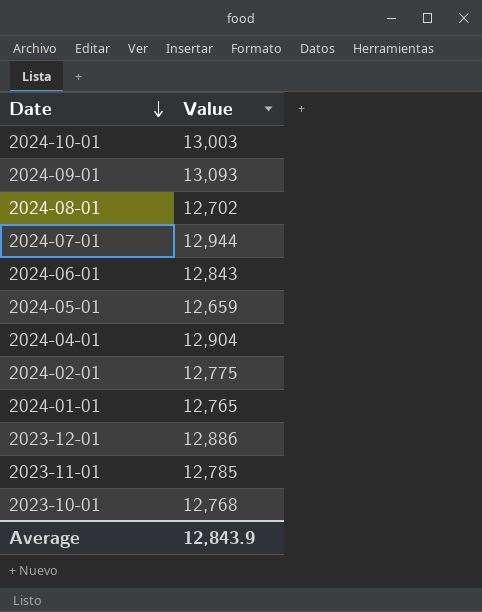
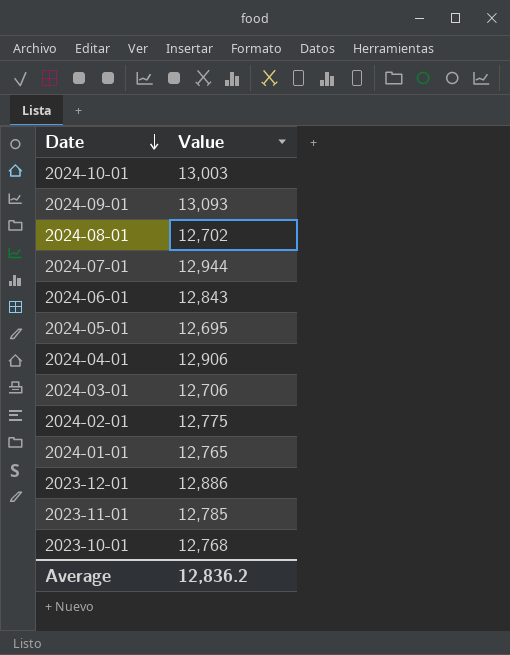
2024-05-01 | Value: 12,659 -> 12,695
2024-04-01 | Value: 12,904 -> 12,906
row 2024-03-01: none -> 12,706
Average | Value: 12,843.9 -> 12,836.2

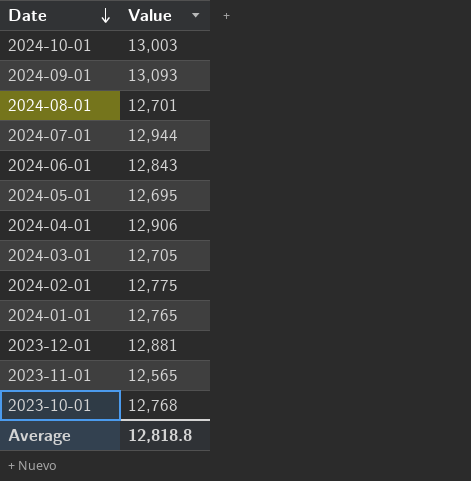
2024-08-01 | Value: 12,702 -> 12,701
2024-03-01 | Value: 12,706 -> 12,705
2023-12-01 | Value: 12,886 -> 12,881
2023-11-01 | Value: 12,785 -> 12,565
Average | Value: 12,836.2 -> 12,818.8

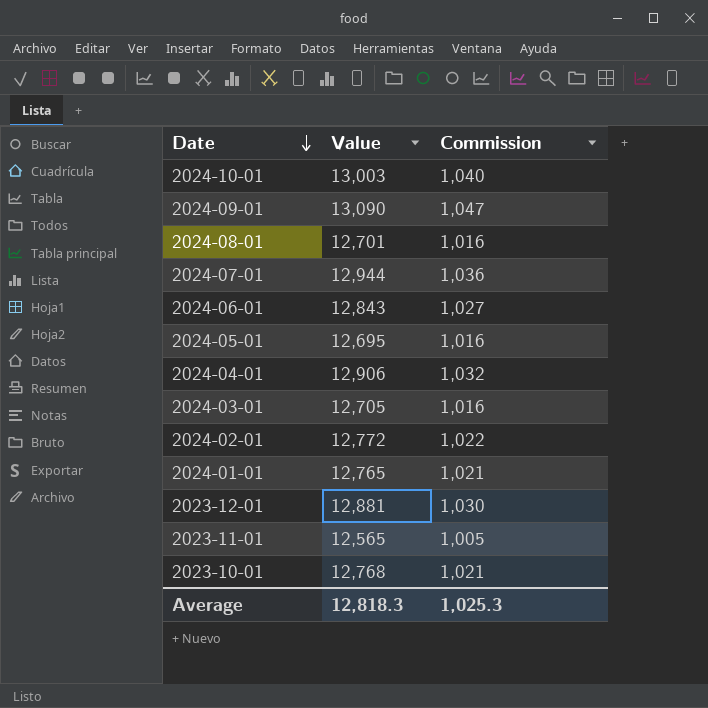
column Commission | formula: none -> [Value] * 0.08
2024-09-01 | Value: 13,093 -> 13,090
2024-02-01 | Value: 12,775 -> 12,772
Average | Value: 12,818.8 -> 12,818.3

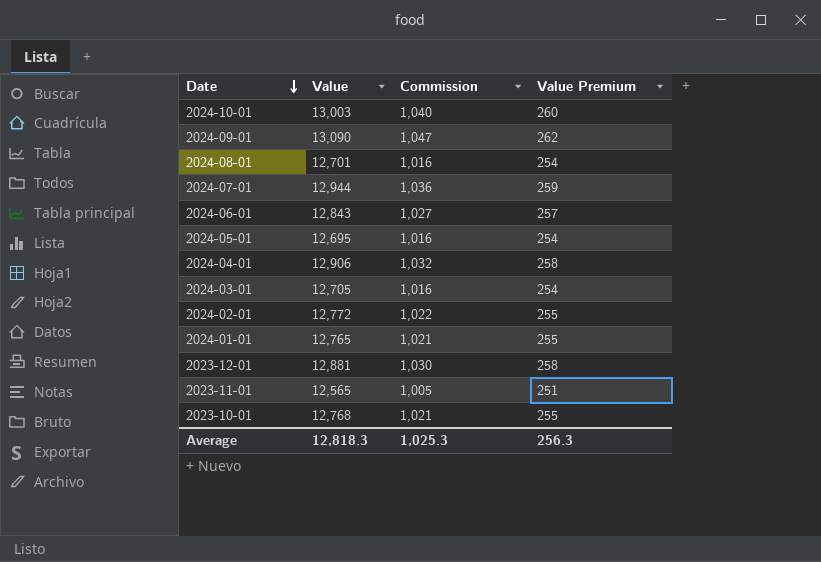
column Value Premium | formula: none -> [Value] * 0.02

